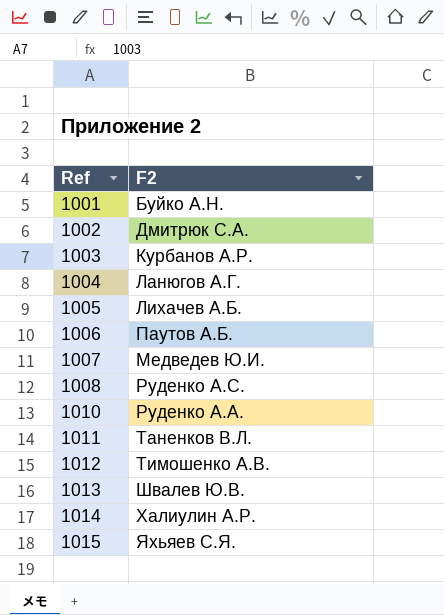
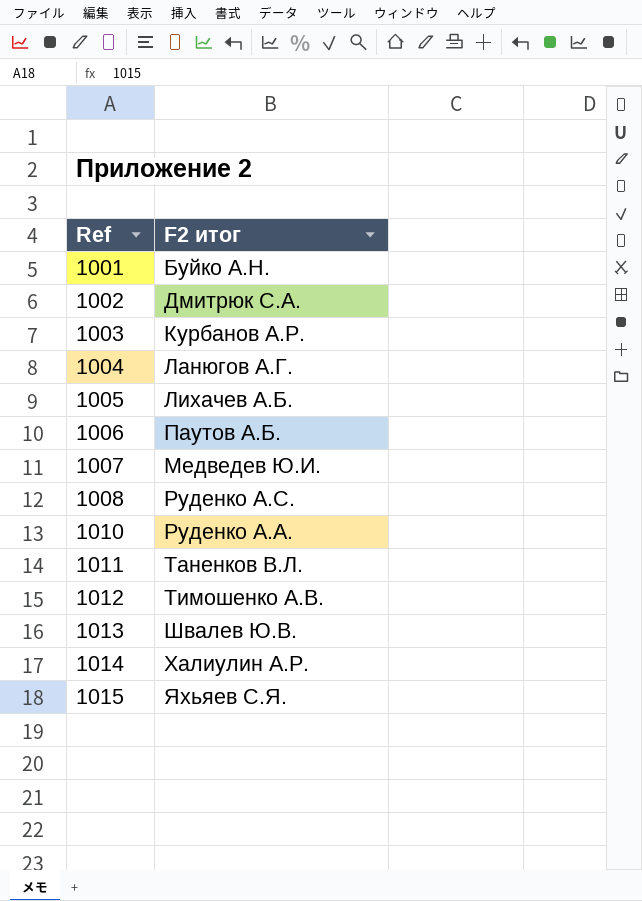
column name: F2 -> F2 итог

